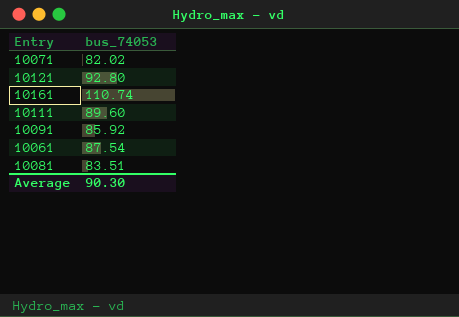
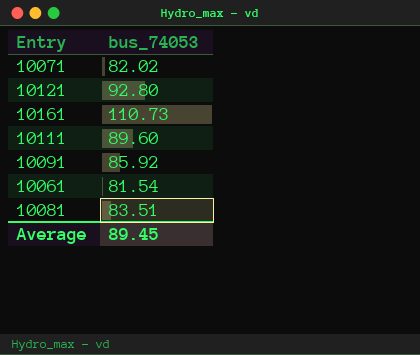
10161 | bus_74053: 110.74 -> 110.73
10061 | bus_74053: 87.54 -> 81.54
Average | bus_74053: 90.30 -> 89.45

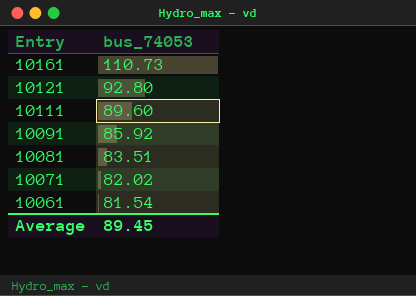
row order: none -> Entry descending

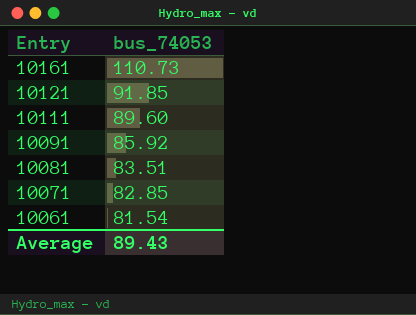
10121 | bus_74053: 92.80 -> 91.85
10071 | bus_74053: 82.02 -> 82.85
Average | bus_74053: 89.45 -> 89.43

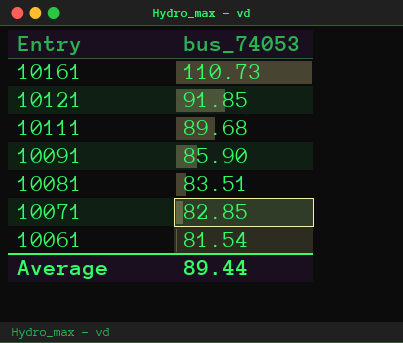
10111 | bus_74053: 89.60 -> 89.68
10091 | bus_74053: 85.92 -> 85.90
Average | bus_74053: 89.43 -> 89.44

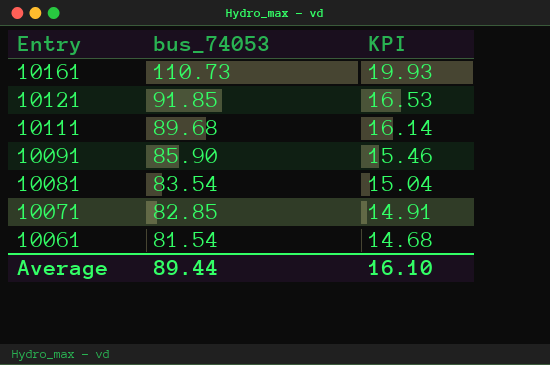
column KPI | formula: none -> [bus_74053] * 0.18
10081 | bus_74053: 83.51 -> 83.54

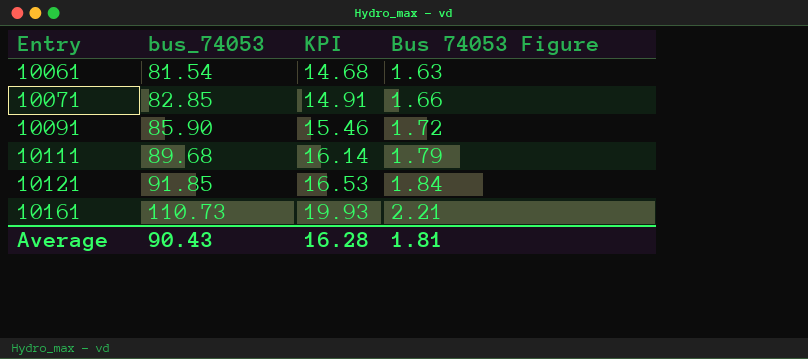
row order: Entry descending -> Entry ascending
column Bus 74053 Figure | formula: none -> [bus_74053] * 0.02
row 10081: 83.54 | 15.04 -> none
Average | bus_74053: 89.44 -> 90.43
Average | KPI: 16.10 -> 16.28

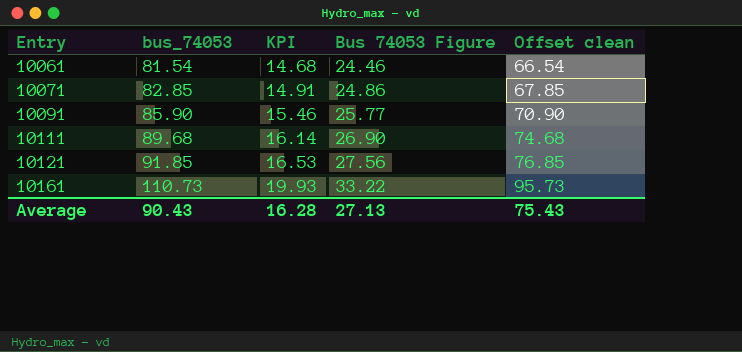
column Bus 74053 Figure | formula: [bus_74053] * 0.02 -> [bus_74053] * 0.3
column Offset clean | formula: none -> [bus_74053] - 15
Average | Bus 74053 Figure: 1.81 -> 27.13

